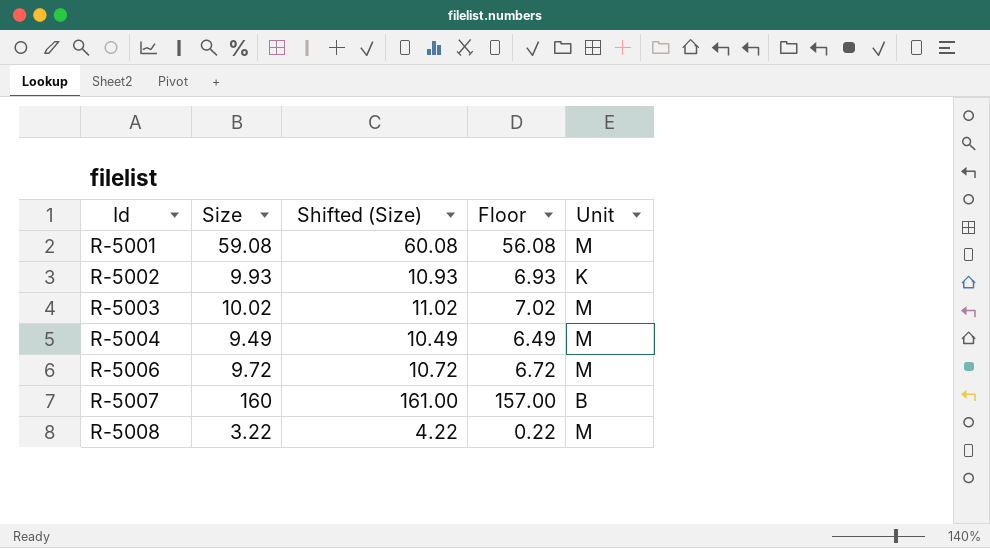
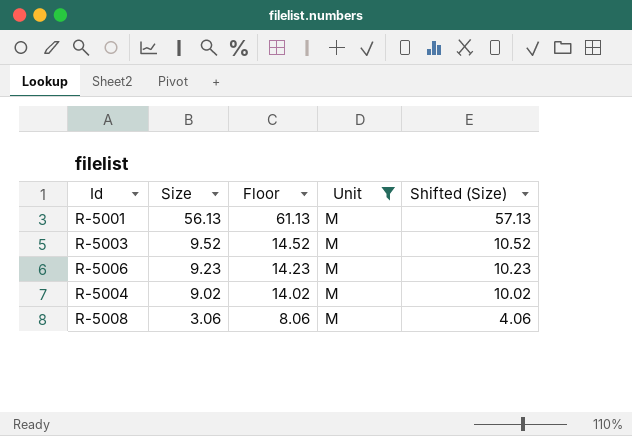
filter: none -> Unit = M
row order: Id ascending -> Size descending
column Floor | formula: [Size] - 3 -> [Size] + 5
column Shifted (Size) | position: 3 -> 5
R-5001 | Size: 59.08 -> 56.13
R-5001 | Shifted (Size): 60.08 -> 57.13
R-5003 | Size: 10.02 -> 9.52
R-5003 | Shifted (Size): 11.02 -> 10.52
R-5006 | Size: 9.72 -> 9.23
R-5006 | Shifted (Size): 10.72 -> 10.23
R-5004 | Size: 9.49 -> 9.02
R-5004 | Shifted (Size): 10.49 -> 10.02
R-5008 | Size: 3.22 -> 3.06
R-5008 | Shifted (Size): 4.22 -> 4.06

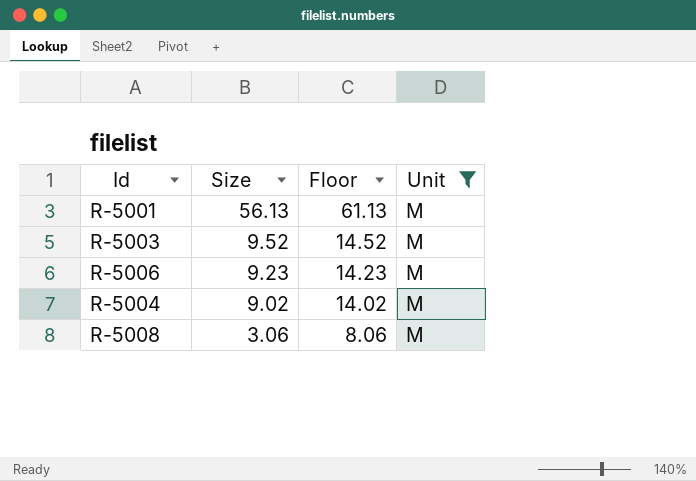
column Shifted (Size) | formula: [Size] + 1 -> none

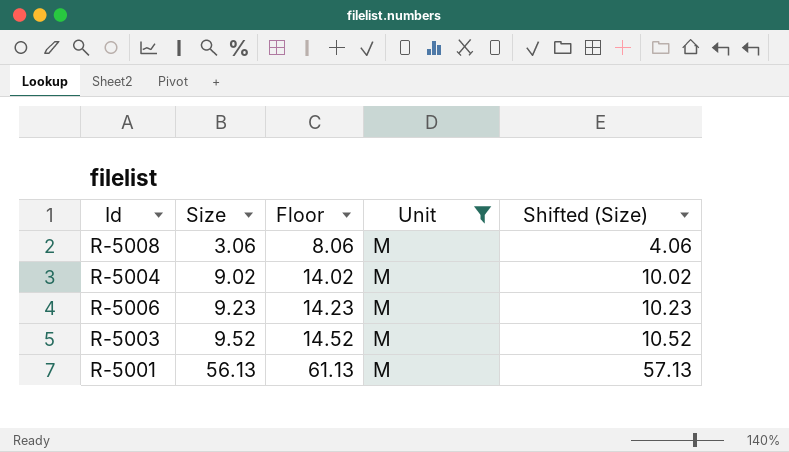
row order: Size descending -> Size ascending
column Shifted (Size) | formula: none -> [Size] + 1

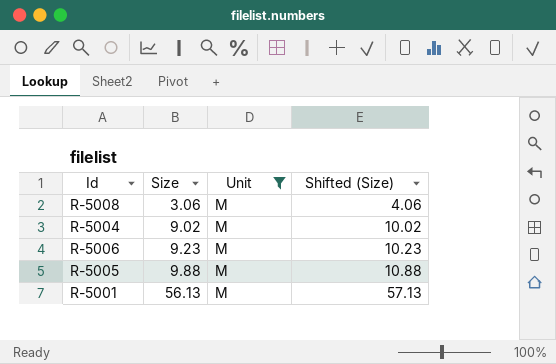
column Floor | formula: [Size] + 5 -> none
row R-5003: 9.52 | 14.52 | M | 10.52 -> none
row R-5005: none -> 9.88 | M | 10.88

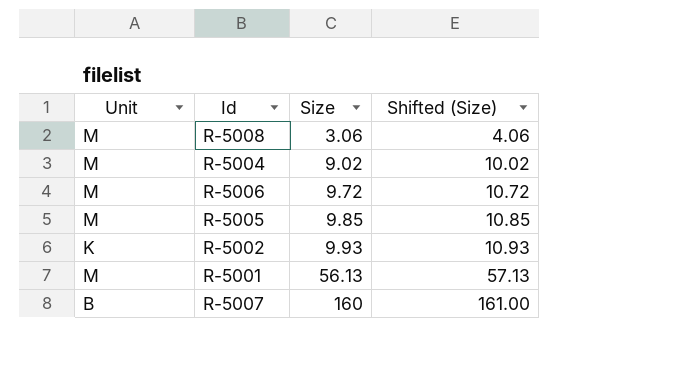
filter: Unit = M -> none
column Unit | position: 3 -> 1
R-5006 | Size: 9.23 -> 9.72
R-5006 | Shifted (Size): 10.23 -> 10.72
R-5005 | Size: 9.88 -> 9.85
R-5005 | Shifted (Size): 10.88 -> 10.85

